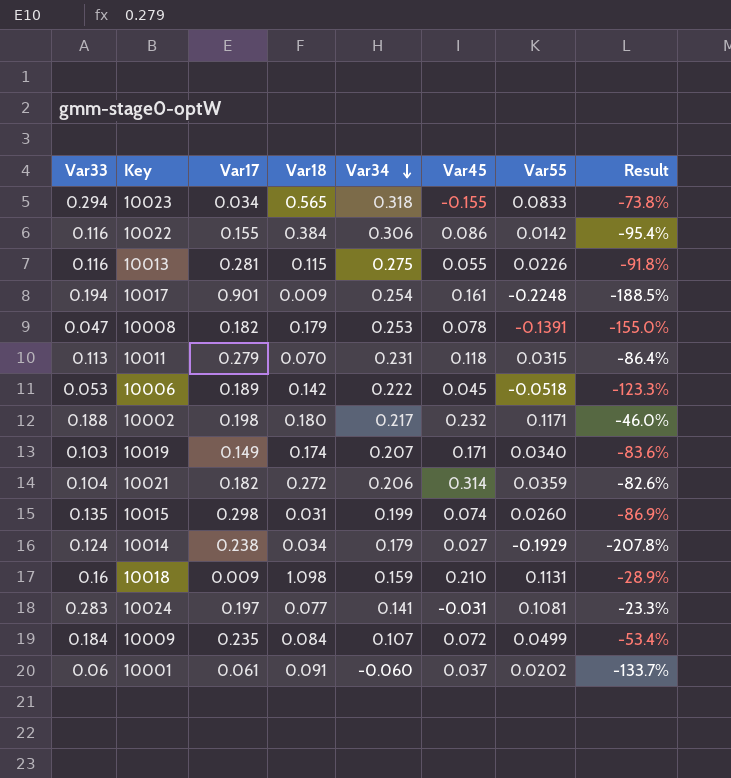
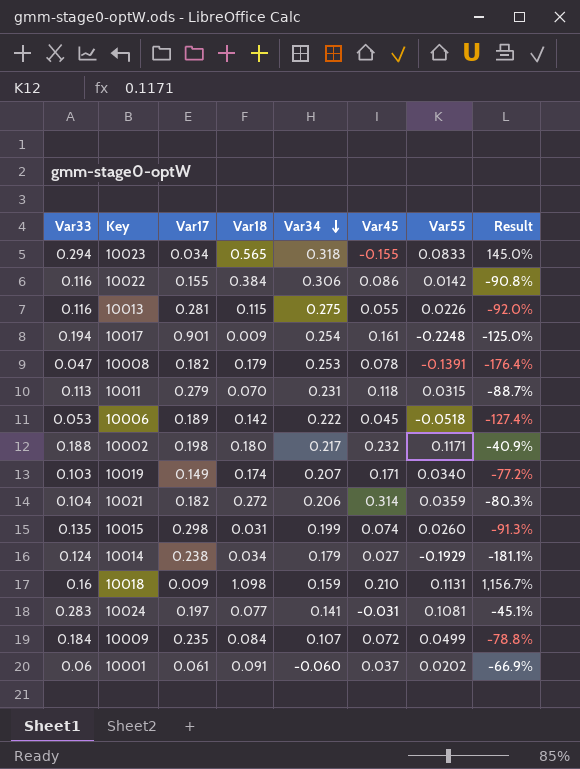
column Result | formula: ([Var55] - [Var34]) / [Var34] -> ([Var55] - [Var17]) / [Var17]

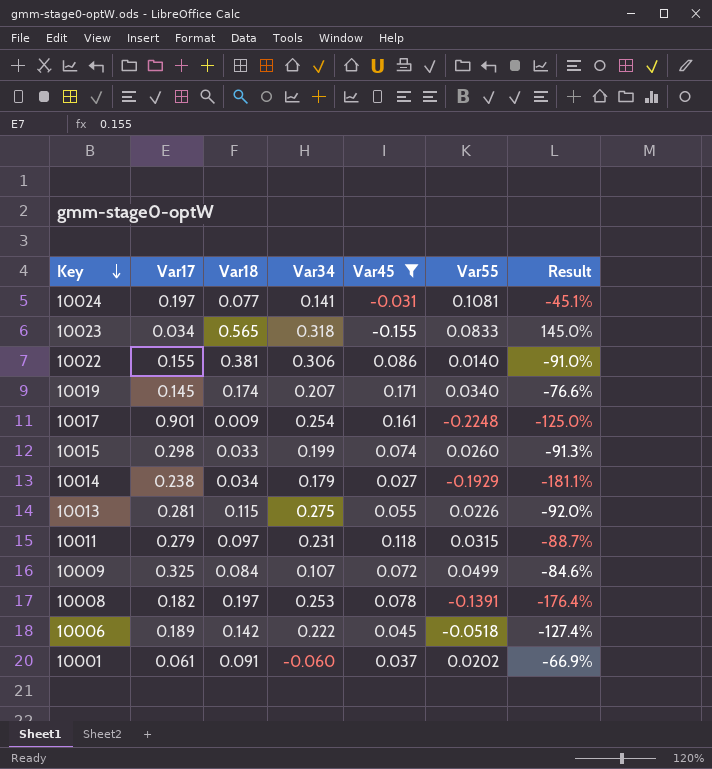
filter: none -> Var45 <= 0.171
row order: Var34 descending -> Key descending
column Var33 | position: 1 -> none
10022 | Var18: 0.384 -> 0.381
10022 | Var55: 0.0142 -> 0.0140
10022 | Result: -90.8% -> -91.0%
10019 | Var17: 0.149 -> 0.145
10019 | Result: -77.2% -> -76.6%
10015 | Var18: 0.031 -> 0.033
10011 | Var18: 0.070 -> 0.097
10009 | Var17: 0.235 -> 0.325
10009 | Result: -78.8% -> -84.6%
10008 | Var18: 0.179 -> 0.197

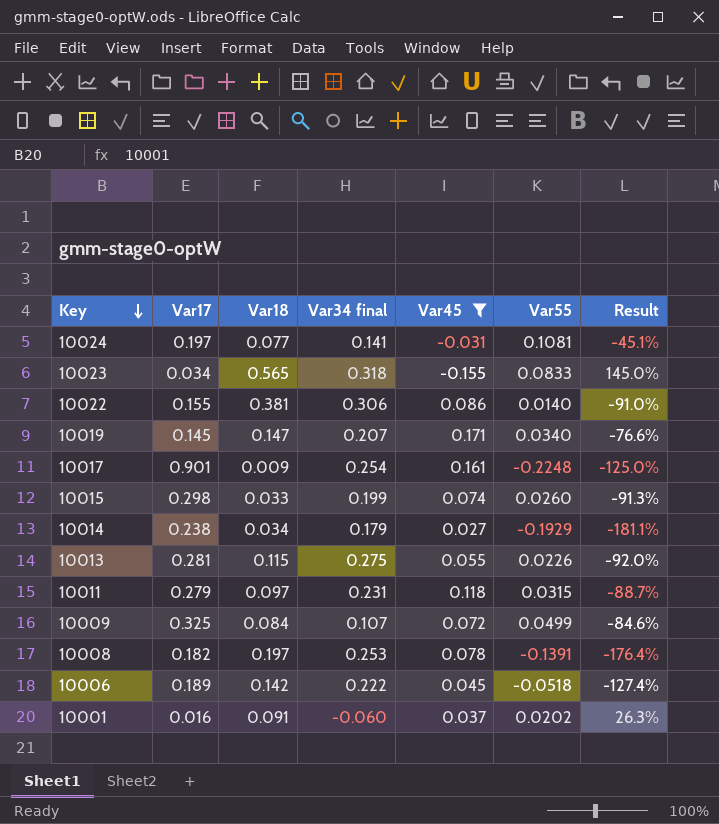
column name: Var34 -> Var34 final
10019 | Var18: 0.174 -> 0.147
10001 | Var17: 0.061 -> 0.016
10001 | Result: -66.9% -> 26.3%

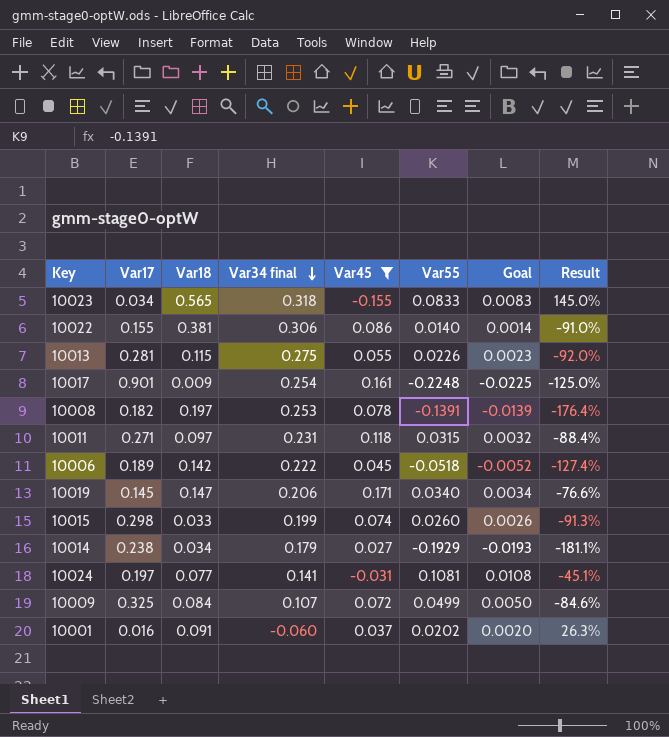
row order: Key descending -> Var34 final descending
column Goal | formula: none -> [Var55] * 0.1
10011 | Var17: 0.279 -> 0.271
10011 | Result: -88.7% -> -88.4%
10019 | Var34 final: 0.207 -> 0.206

